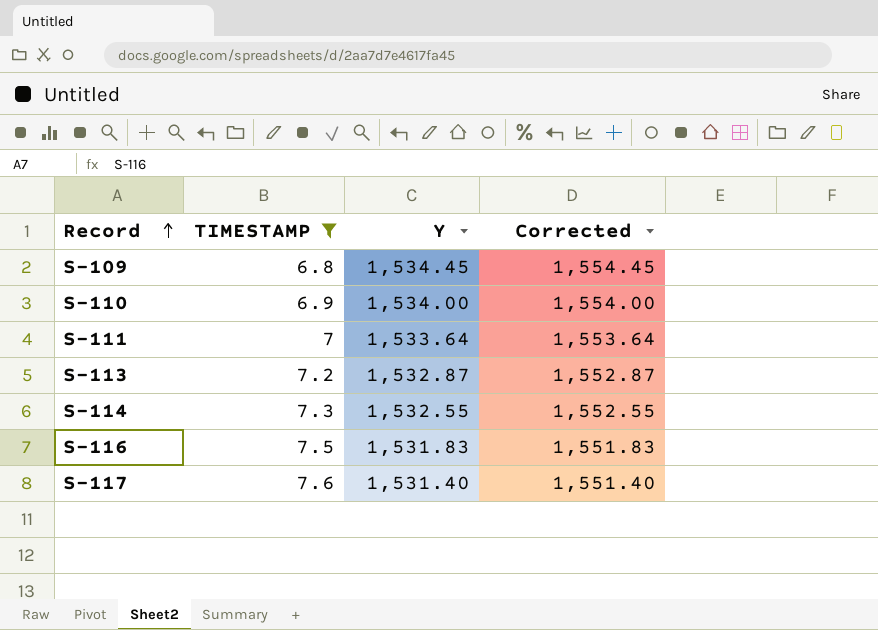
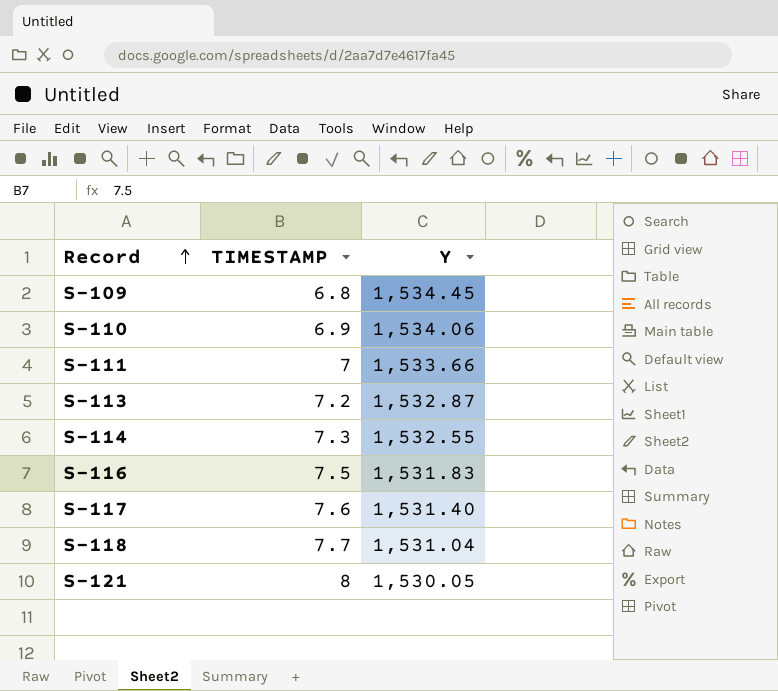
filter: TIMESTAMP <= 7.6 -> none
column Corrected | formula: [Y] + 20 -> none
S-110 | Y: 1,534.00 -> 1,534.06
S-111 | Y: 1,533.64 -> 1,533.66

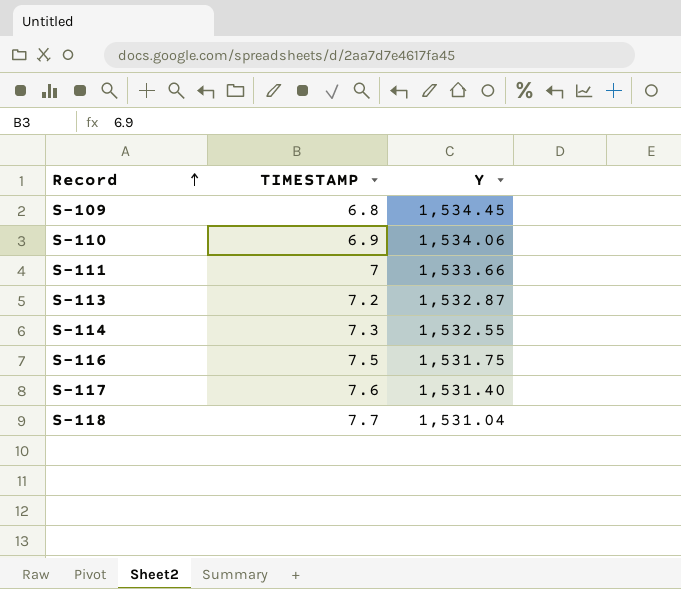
row S-121: 8 | 1,530.05 -> none
S-116 | Y: 1,531.83 -> 1,531.75

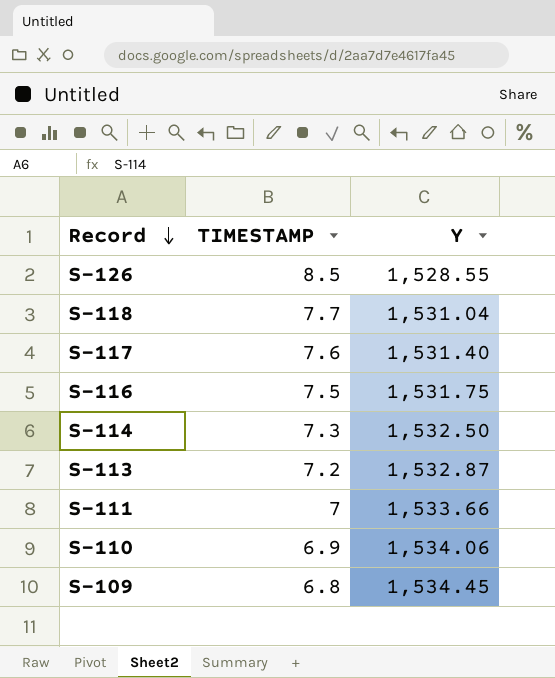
row order: Record ascending -> Record descending
row S-126: none -> 8.5 | 1,528.55
S-114 | Y: 1,532.55 -> 1,532.50

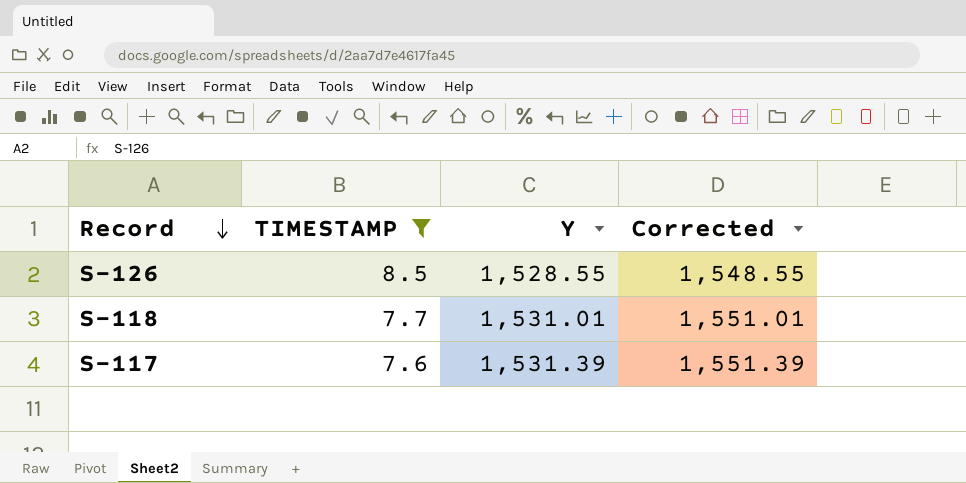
filter: none -> TIMESTAMP >= 7.6
column Corrected | formula: none -> [Y] + 20
S-118 | Y: 1,531.04 -> 1,531.01
S-117 | Y: 1,531.40 -> 1,531.39

